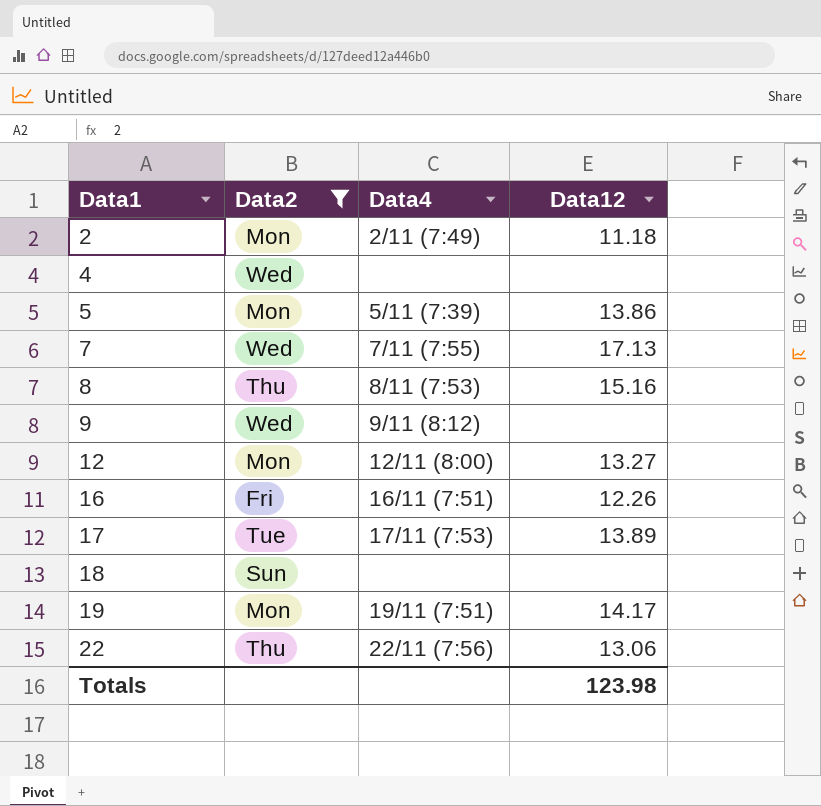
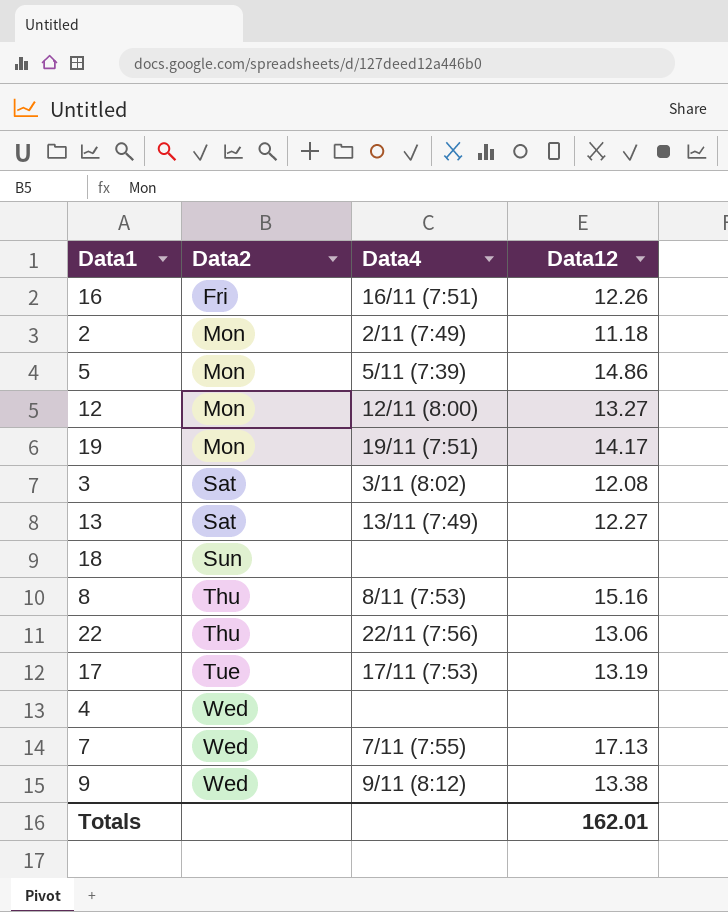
filter: Data2 != Sat -> none
row order: Data1 ascending -> Data2 ascending
5 | Data12: 13.86 -> 14.86
17 | Data12: 13.89 -> 13.19
9 | Data12: none -> 13.38
Totals | Data12: 123.98 -> 162.01

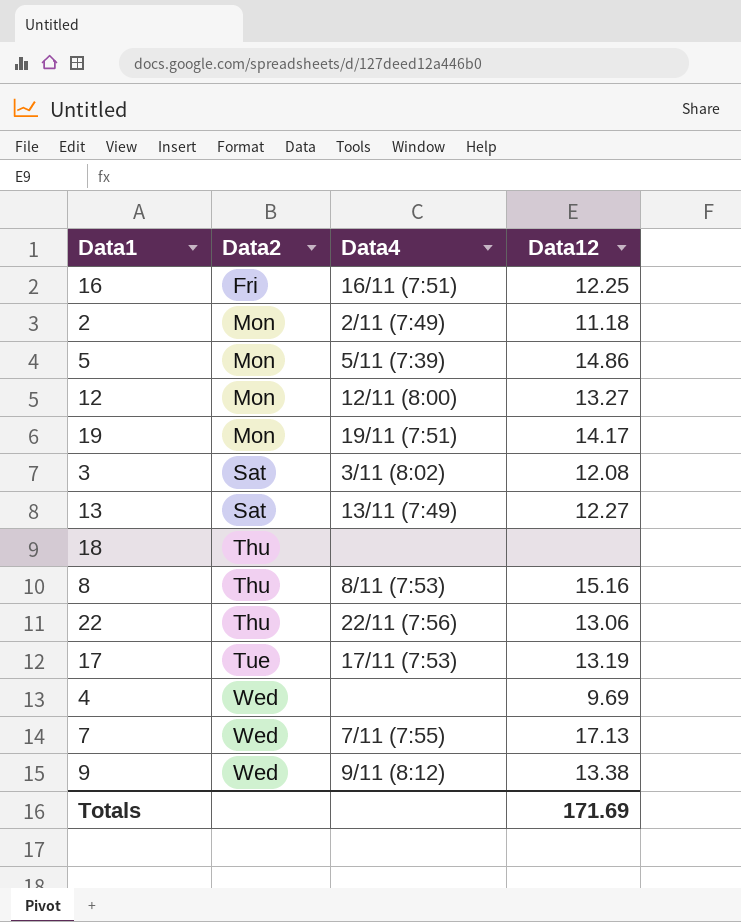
16 | Data12: 12.26 -> 12.25
18 | Data2: Sun -> Thu
4 | Data12: none -> 9.69
Totals | Data12: 162.01 -> 171.69

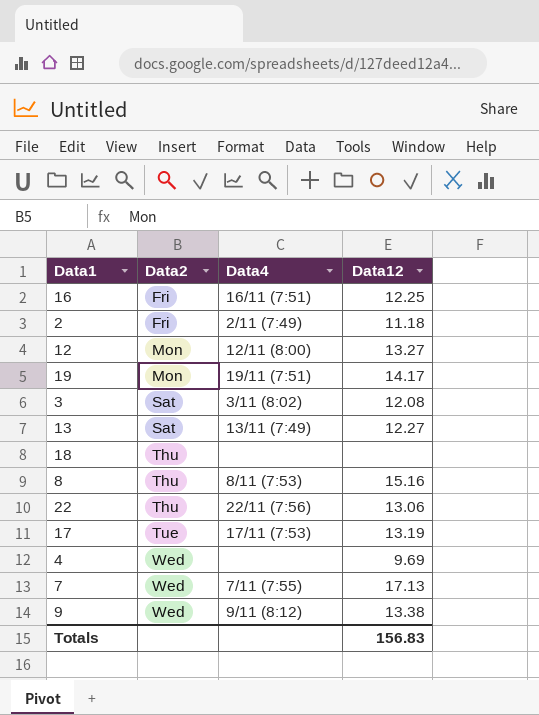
row 5: Mon | 5/11 (7:39) | 14.86 -> none
2 | Data2: Mon -> Fri
Totals | Data12: 171.69 -> 156.83

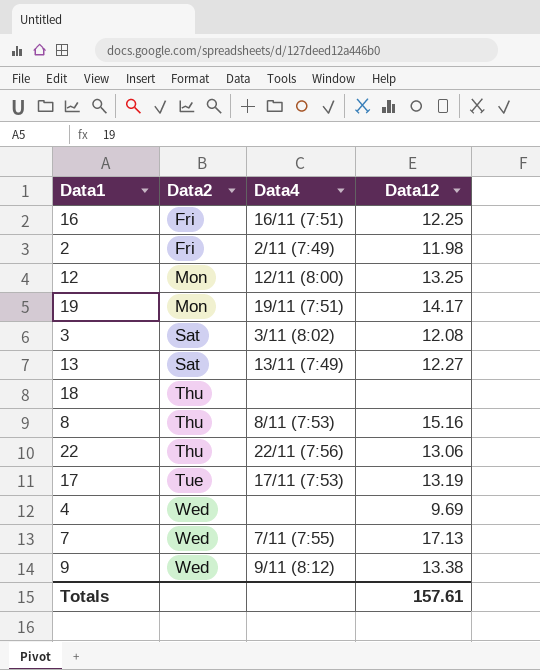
2 | Data12: 11.18 -> 11.98
12 | Data12: 13.27 -> 13.25
Totals | Data12: 156.83 -> 157.61

